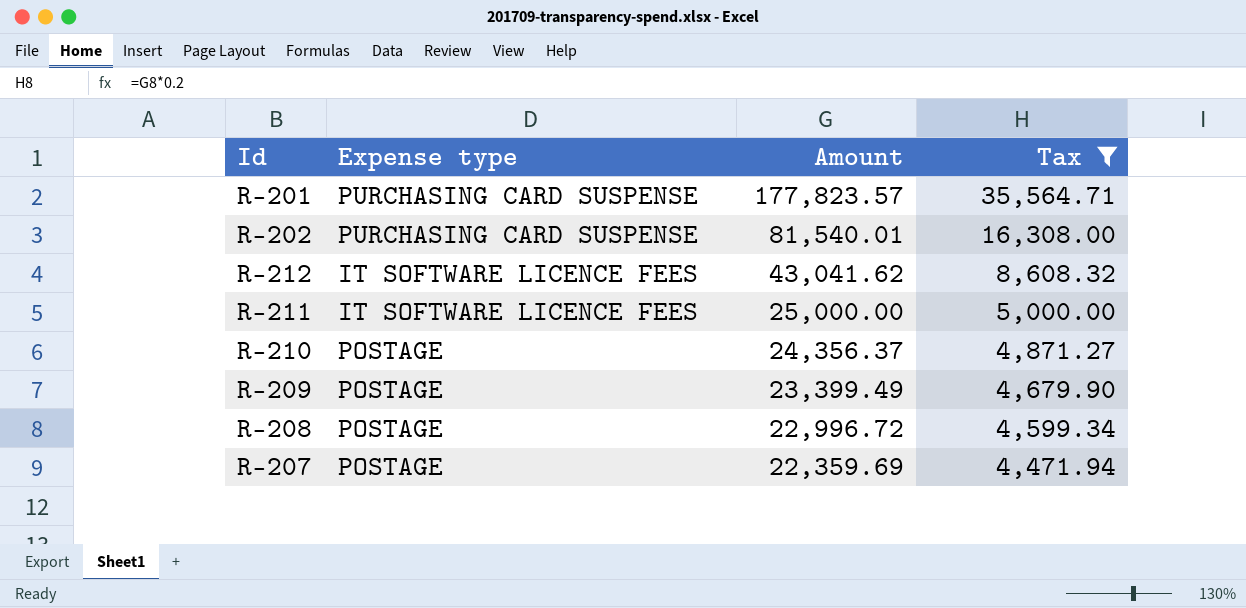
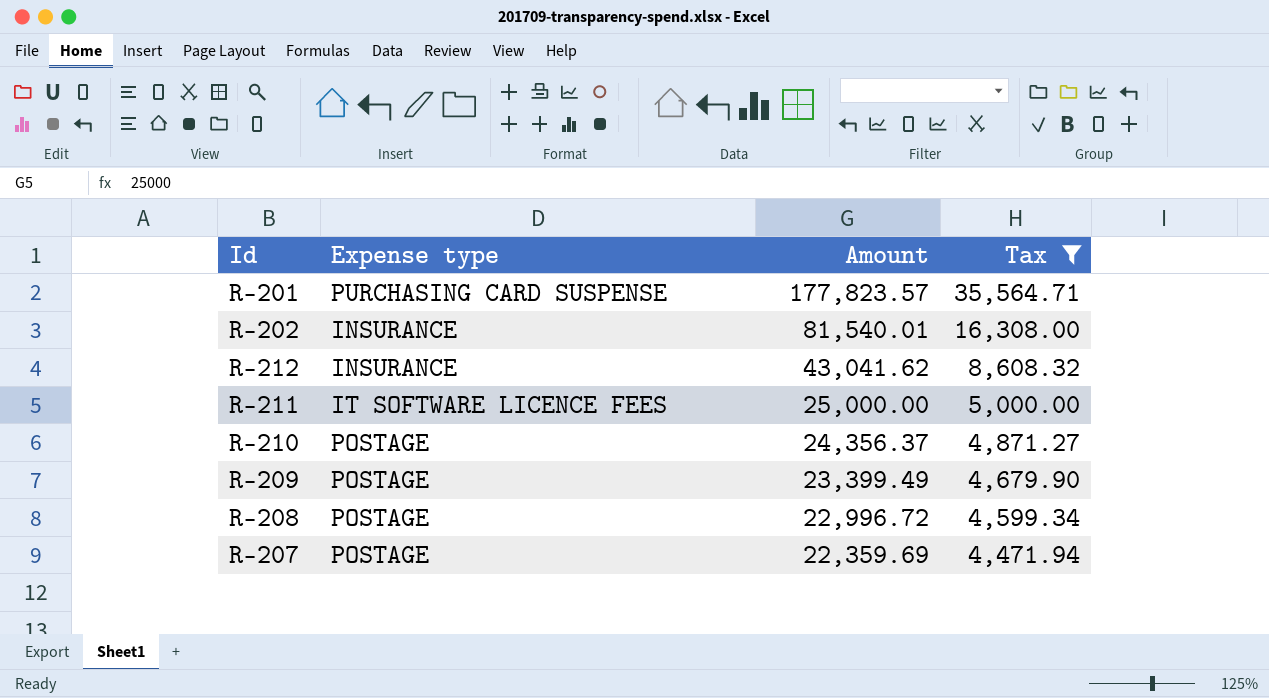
R-202 | Expense type: PURCHASING CARD SUSPENSE -> INSURANCE
R-212 | Expense type: IT SOFTWARE LICENCE FEES -> INSURANCE

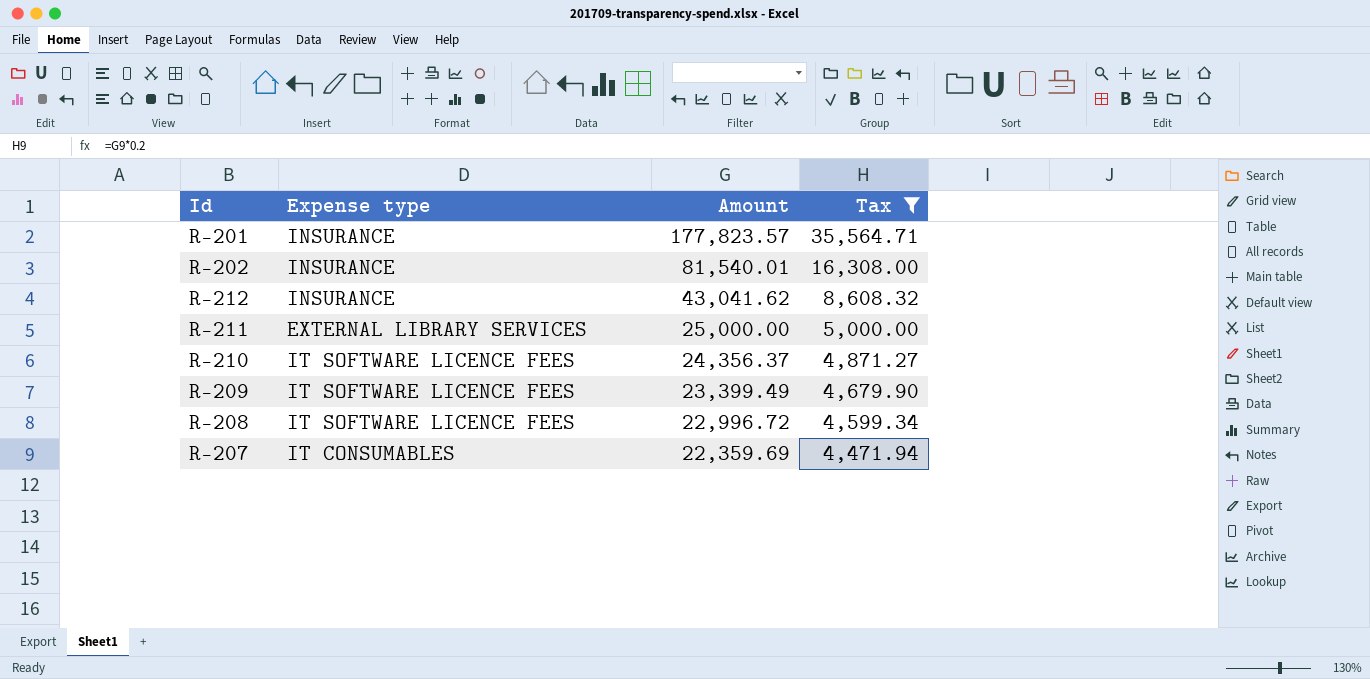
R-201 | Expense type: PURCHASING CARD SUSPENSE -> INSURANCE
R-211 | Expense type: IT SOFTWARE LICENCE FEES -> EXTERNAL LIBRARY SERVICES
R-210 | Expense type: POSTAGE -> IT SOFTWARE LICENCE FEES
R-209 | Expense type: POSTAGE -> IT SOFTWARE LICENCE FEES
R-208 | Expense type: POSTAGE -> IT SOFTWARE LICENCE FEES
R-207 | Expense type: POSTAGE -> IT CONSUMABLES

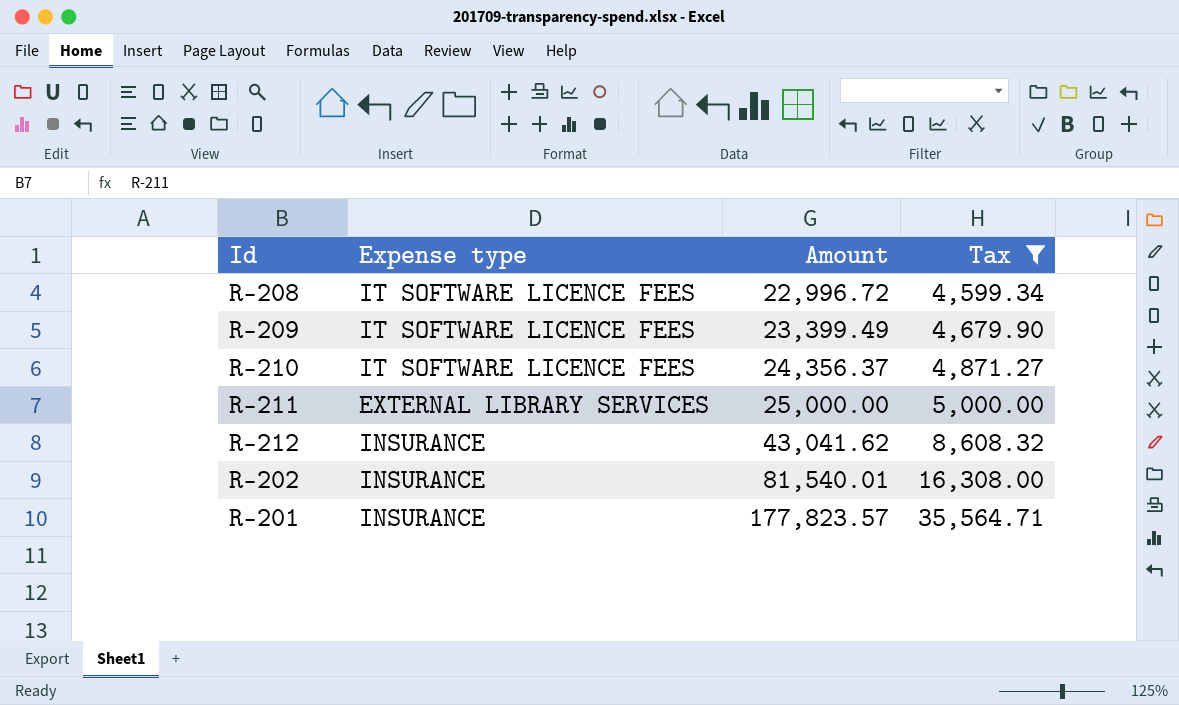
row order: Amount descending -> Amount ascending
row R-207: IT CONSUMABLES | 22,359.69 | 4,471.94 -> none

